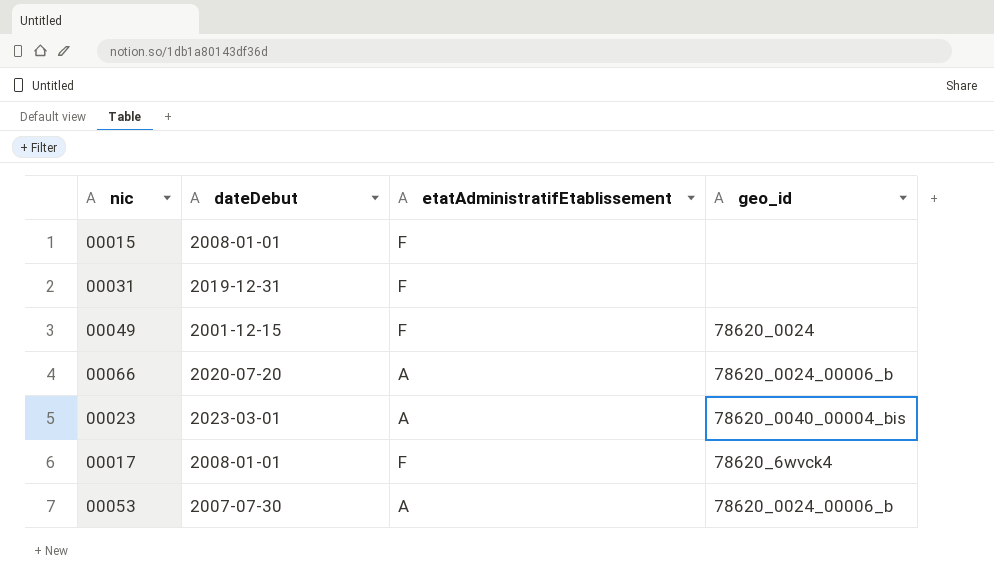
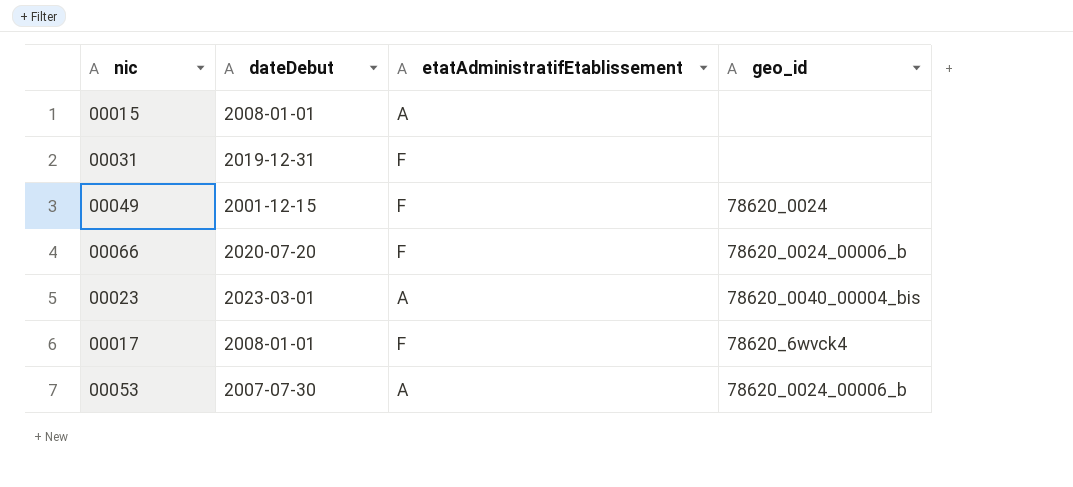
00015 | etatAdministratifEtablissement: F -> A
00066 | etatAdministratifEtablissement: A -> F

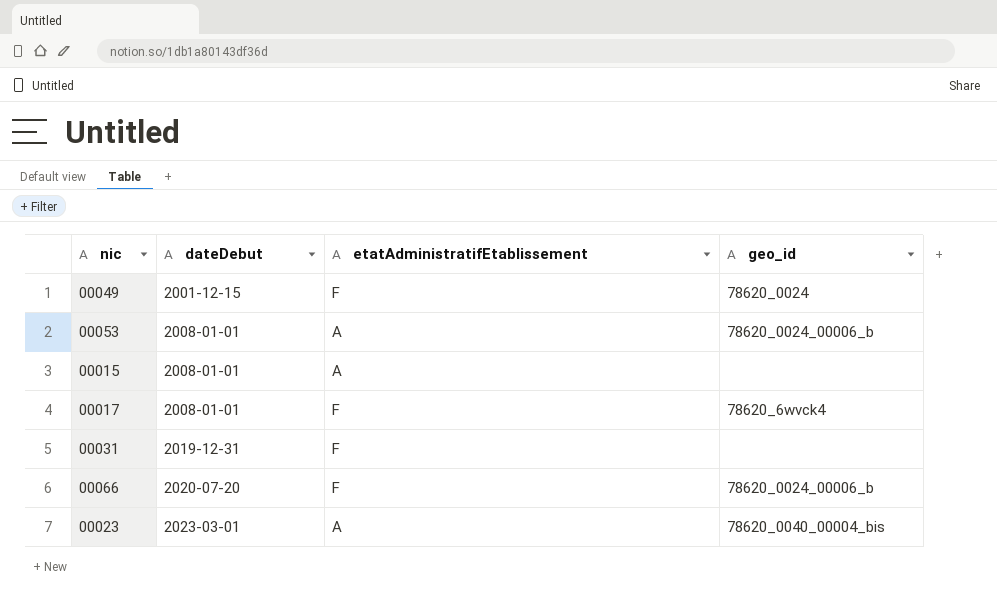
row order: none -> dateDebut ascending
00053 | dateDebut: 2007-07-30 -> 2008-01-01

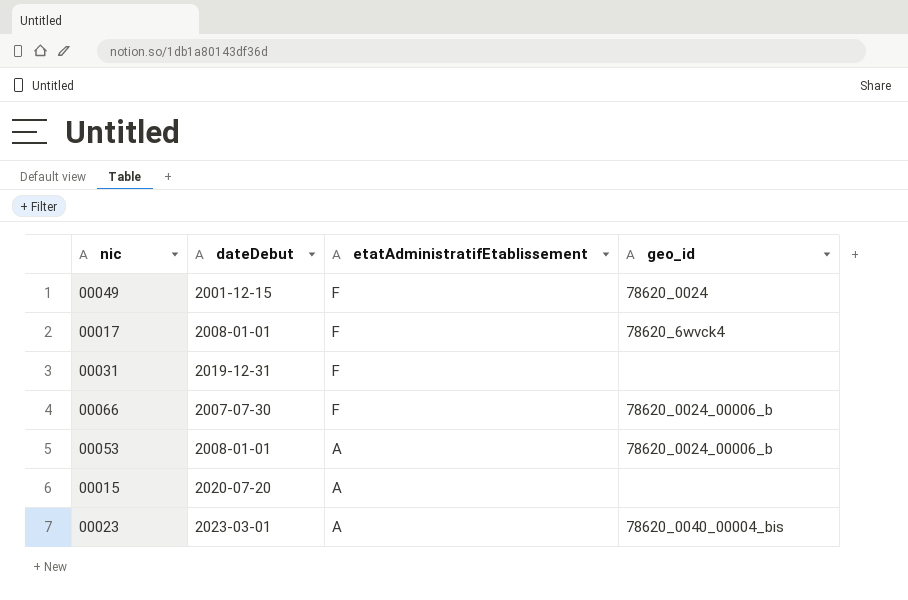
row order: dateDebut ascending -> etatAdministratifEtablissement descending
00066 | dateDebut: 2020-07-20 -> 2007-07-30
00015 | dateDebut: 2008-01-01 -> 2020-07-20

